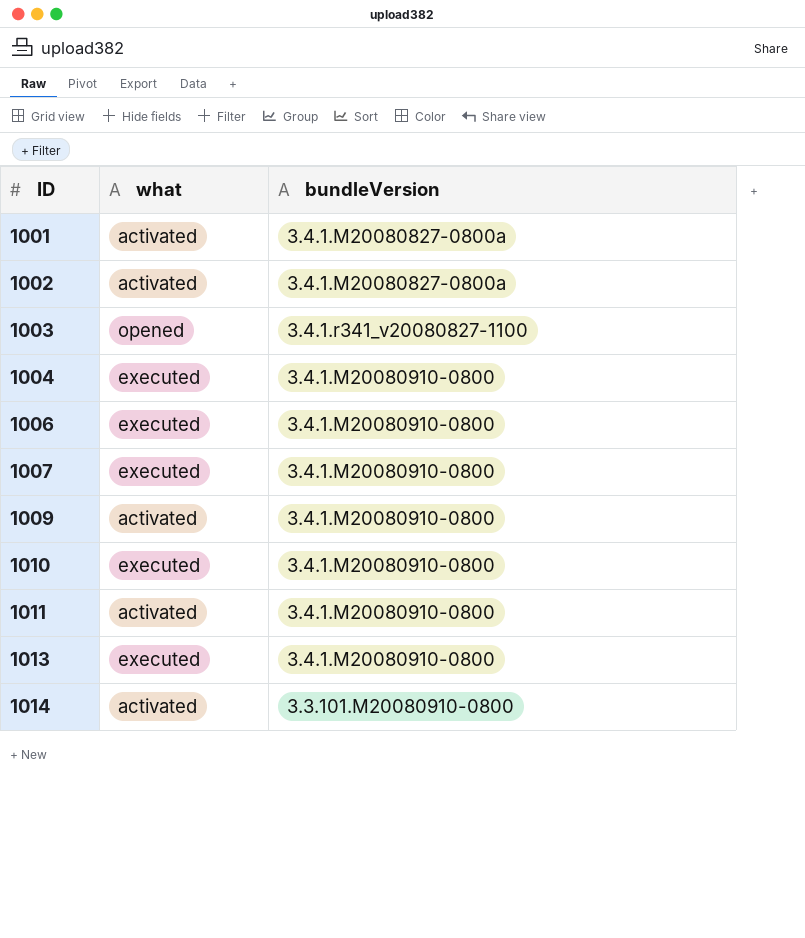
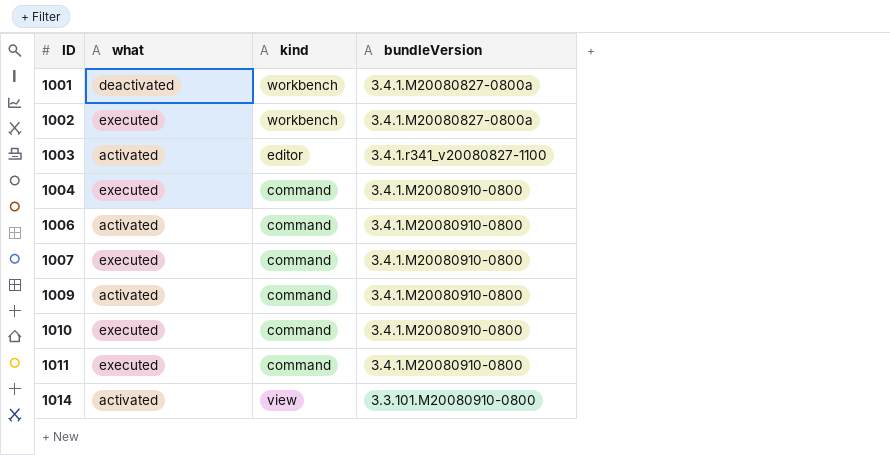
column kind | position: none -> 3
row 1013: executed | 3.4.1.M20080910-0800 -> none
1001 | what: activated -> deactivated
1002 | what: activated -> executed
1003 | what: opened -> activated
1006 | what: executed -> activated
1011 | what: activated -> executed

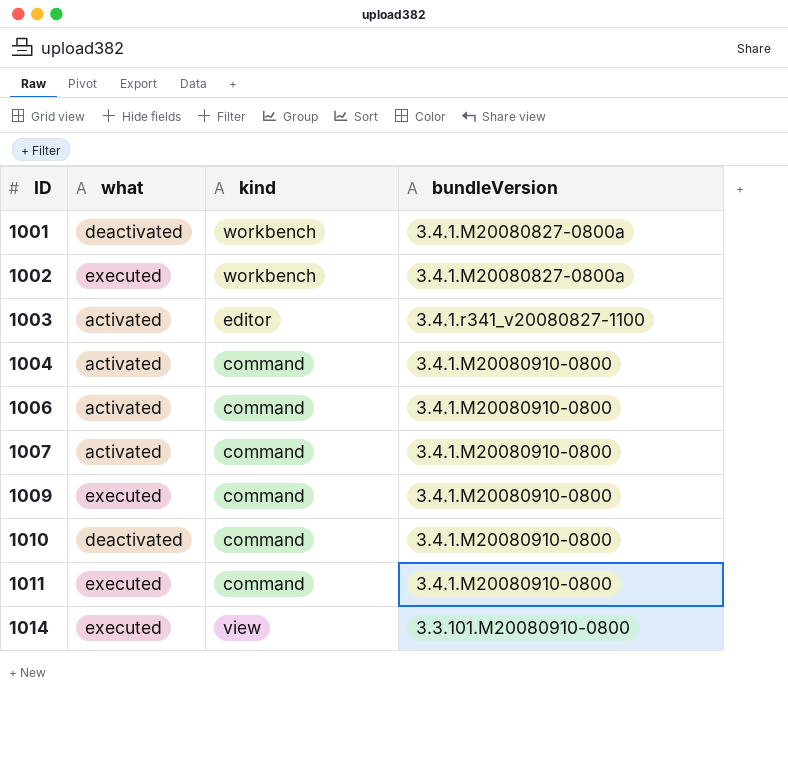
1004 | what: executed -> activated
1007 | what: executed -> activated
1009 | what: activated -> executed
1010 | what: executed -> deactivated
1014 | what: activated -> executed

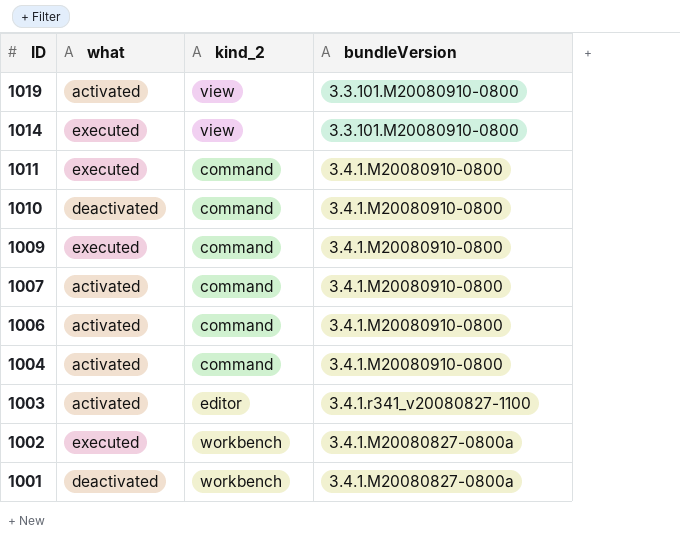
row order: ID ascending -> ID descending
column name: kind -> kind_2
row 1019: none -> activated | view | 3.3.101.M20080910-0800

